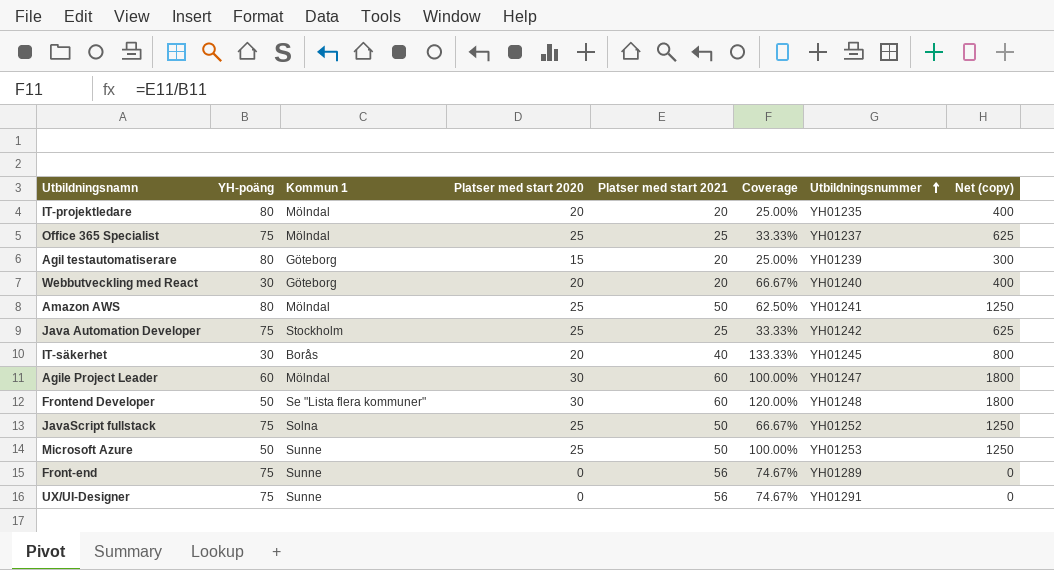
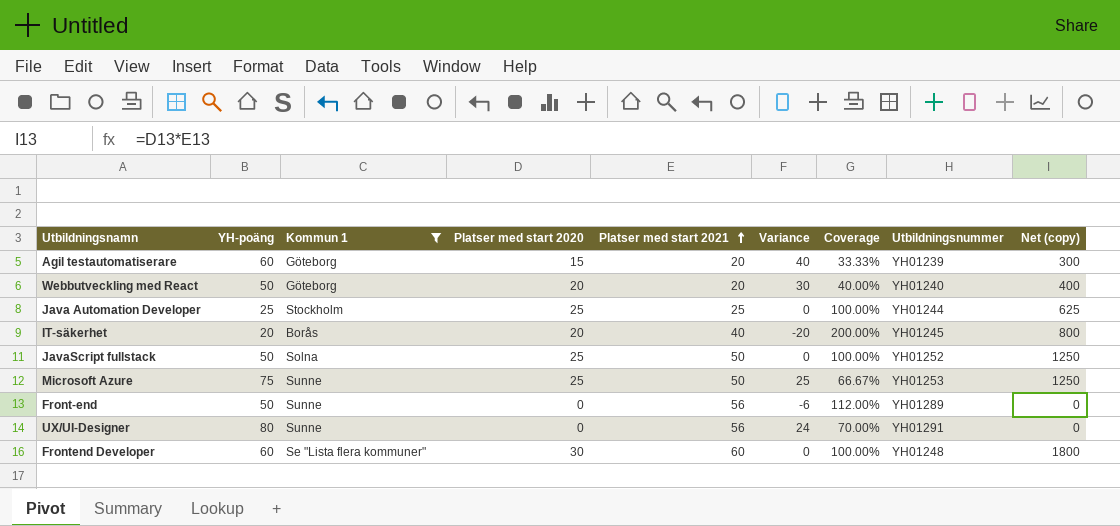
filter: none -> Kommun 1 != Mölndal
row order: Utbildningsnummer ascending -> Platser med start 2021 ascending
column Variance | formula: none -> [YH-poäng] - [Platser med start 2021]
Agil testautomatiserare | YH-poäng: 80 -> 60
Agil testautomatiserare | Coverage: 25.00% -> 33.33%
Webbutveckling med React | YH-poäng: 30 -> 50
Webbutveckling med React | Coverage: 66.67% -> 40.00%
Java Automation Developer | YH-poäng: 75 -> 25
Java Automation Developer | Coverage: 33.33% -> 100.00%
Java Automation Developer | Utbildningsnummer: YH01242 -> YH01244
IT-säkerhet | YH-poäng: 30 -> 20
IT-säkerhet | Coverage: 133.33% -> 200.00%
JavaScript fullstack | YH-poäng: 75 -> 50
JavaScript fullstack | Coverage: 66.67% -> 100.00%
Microsoft Azure | YH-poäng: 50 -> 75
Microsoft Azure | Coverage: 100.00% -> 66.67%
Front-end | YH-poäng: 75 -> 50
Front-end | Coverage: 74.67% -> 112.00%
UX/UI-Designer | YH-poäng: 75 -> 80
UX/UI-Designer | Coverage: 74.67% -> 70.00%
Frontend Developer | YH-poäng: 50 -> 60
Frontend Developer | Coverage: 120.00% -> 100.00%

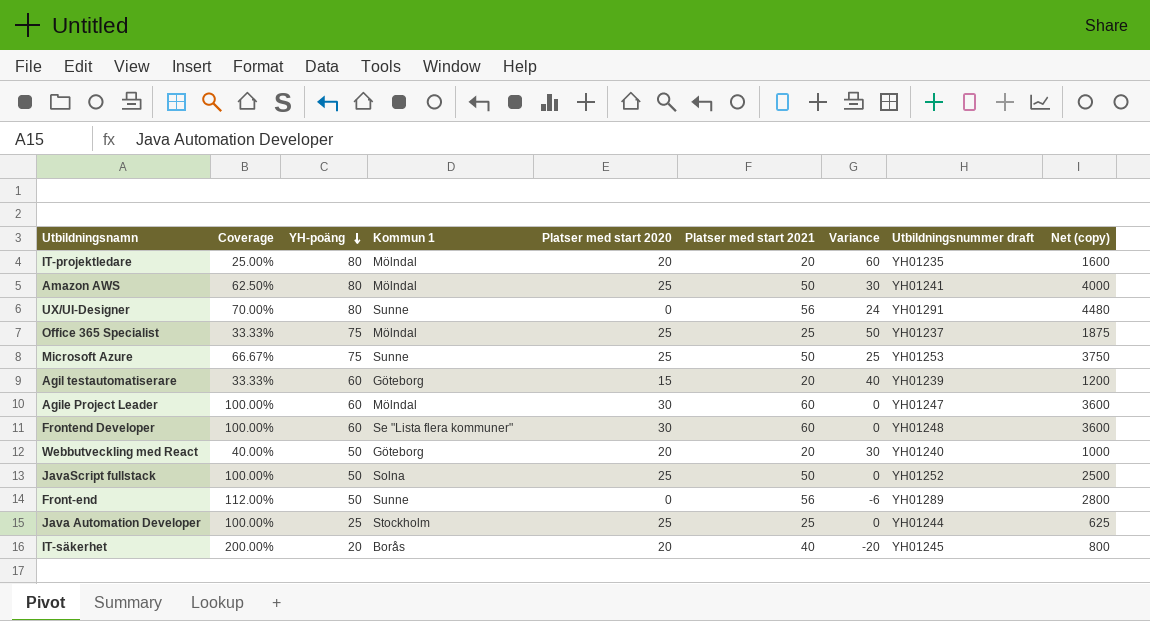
filter: Kommun 1 != Mölndal -> none
row order: Platser med start 2021 ascending -> YH-poäng descending
column Coverage | position: 7 -> 2
column name: Utbildningsnummer -> Utbildningsnummer draft
column Net (copy) | formula: [Platser med start 2020] * [Platser med start 2021] -> [YH-poäng] * [Platser med start 2021]

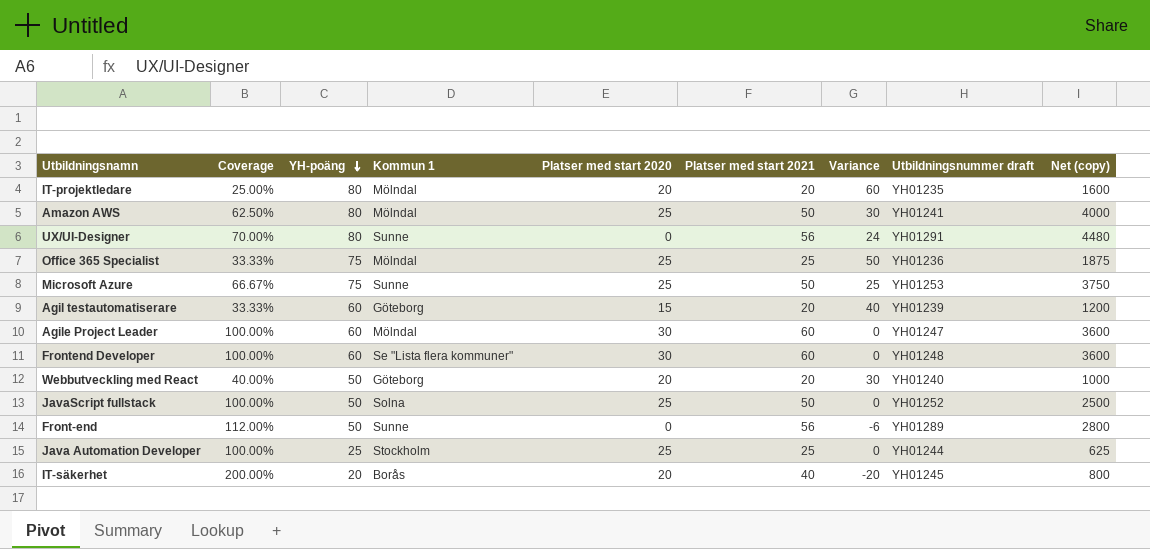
Office 365 Specialist | Utbildningsnummer draft: YH01237 -> YH01236

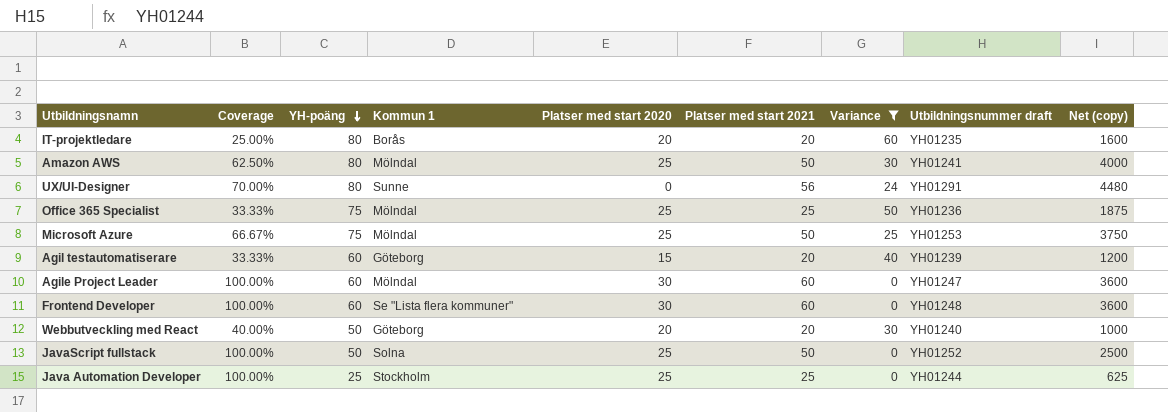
filter: none -> Variance >= 0
IT-projektledare | Kommun 1: Mölndal -> Borås
Microsoft Azure | Kommun 1: Sunne -> Mölndal

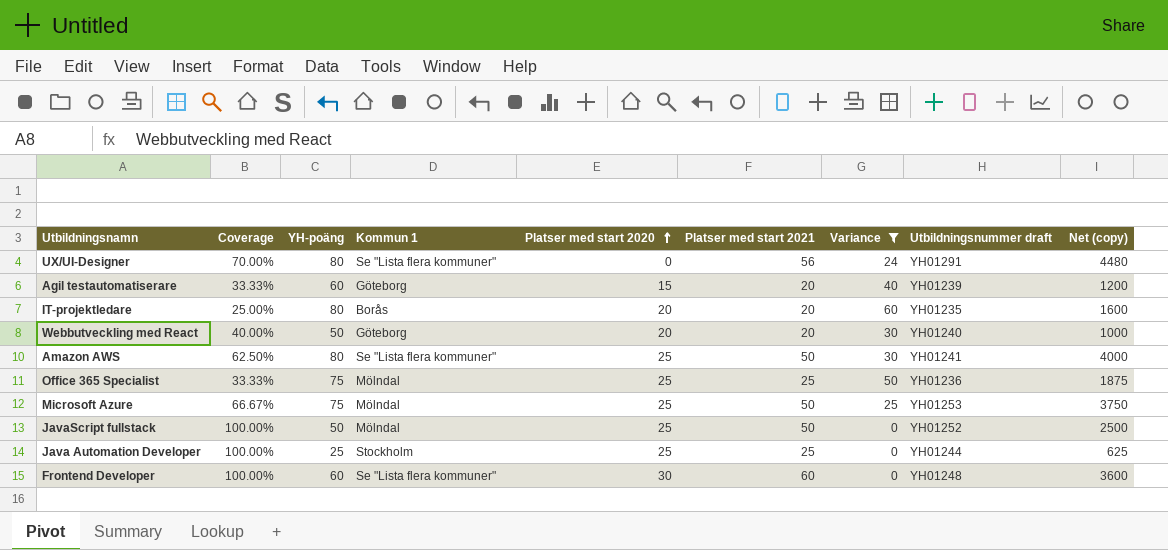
row order: YH-poäng descending -> Platser med start 2020 ascending
row Agile Project Leader: 100.00% | 60 | Mölndal | 30 | 60 | 0 | YH01247 | 3600 -> none
UX/UI-Designer | Kommun 1: Sunne -> Se "Lista flera kommuner"
Amazon AWS | Kommun 1: Mölndal -> Se "Lista flera kommuner"
JavaScript fullstack | Kommun 1: Solna -> Mölndal

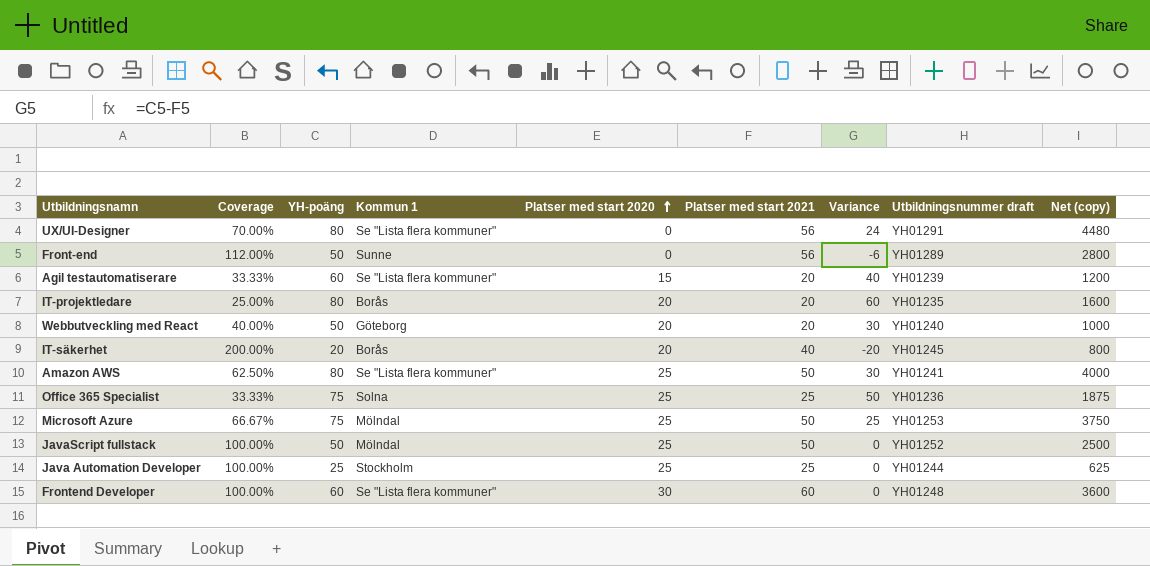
filter: Variance >= 0 -> none
Agil testautomatiserare | Kommun 1: Göteborg -> Se "Lista flera kommuner"
Office 365 Specialist | Kommun 1: Mölndal -> Solna

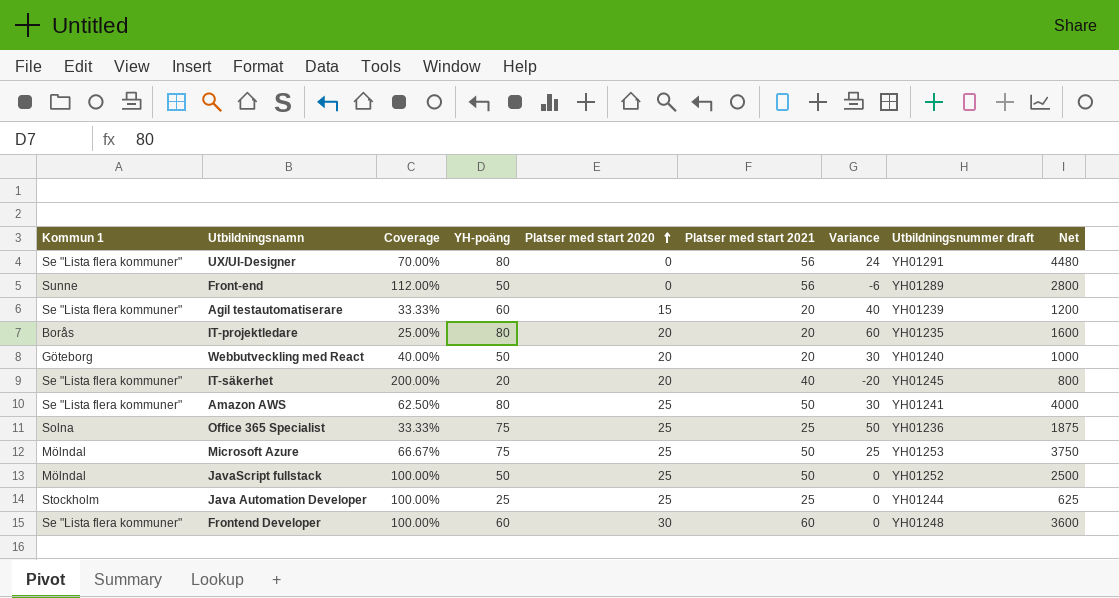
column Kommun 1 | position: 4 -> 1
column name: Net (copy) -> Net
IT-säkerhet | Kommun 1: Borås -> Se "Lista flera kommuner"

